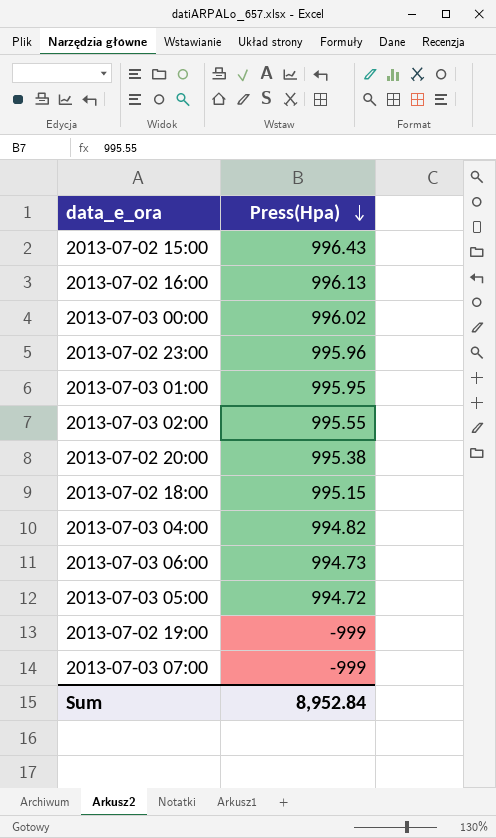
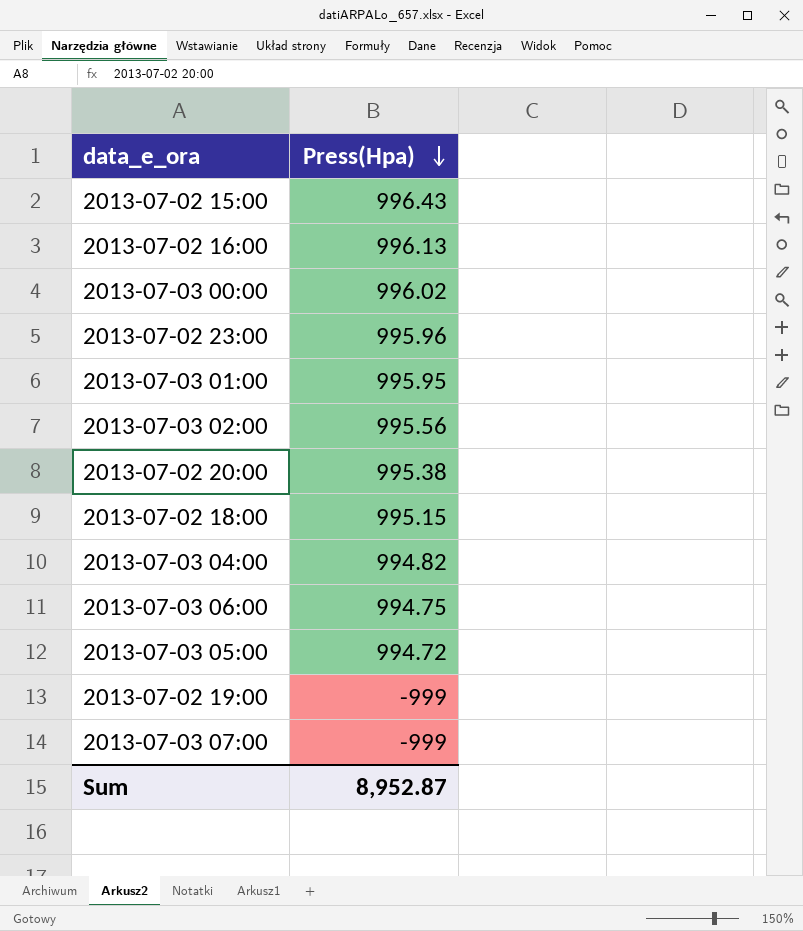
2013-07-03 02:00 | Press(Hpa): 995.55 -> 995.56
2013-07-03 06:00 | Press(Hpa): 994.73 -> 994.75
Sum | Press(Hpa): 8,952.84 -> 8,952.87

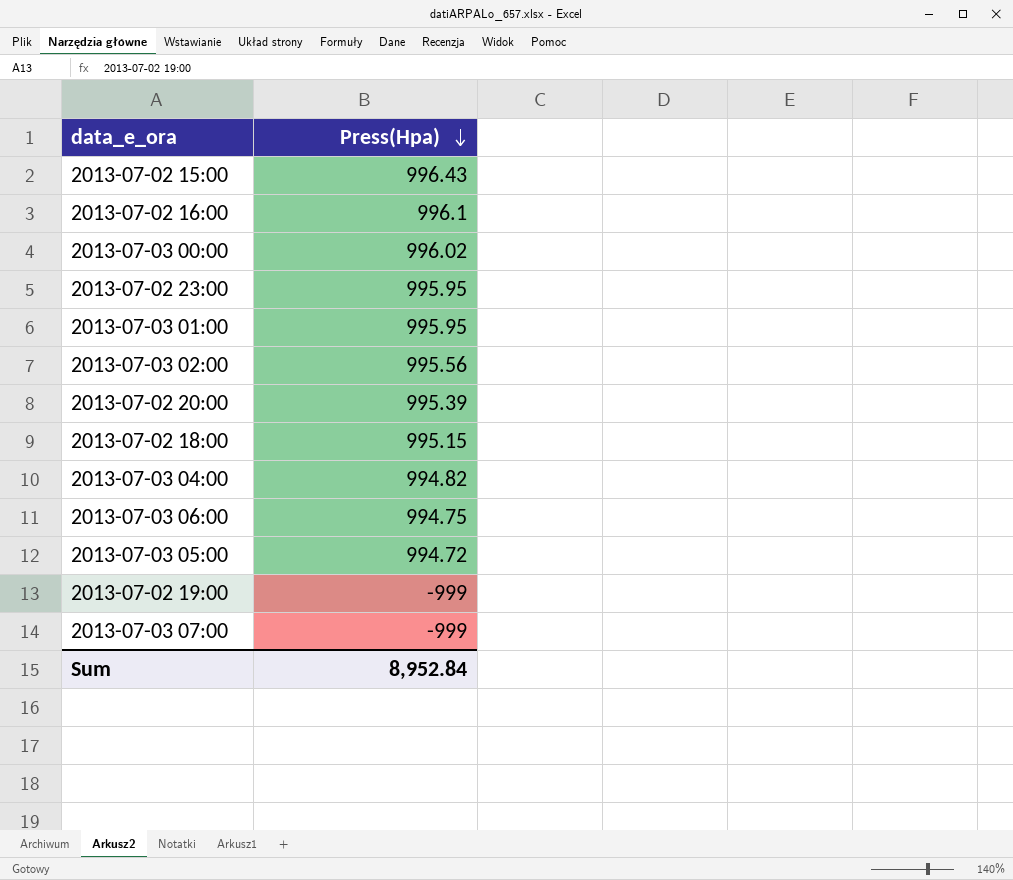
2013-07-02 16:00 | Press(Hpa): 996.13 -> 996.1
2013-07-02 23:00 | Press(Hpa): 995.96 -> 995.95
2013-07-02 20:00 | Press(Hpa): 995.38 -> 995.39
Sum | Press(Hpa): 8,952.87 -> 8,952.84

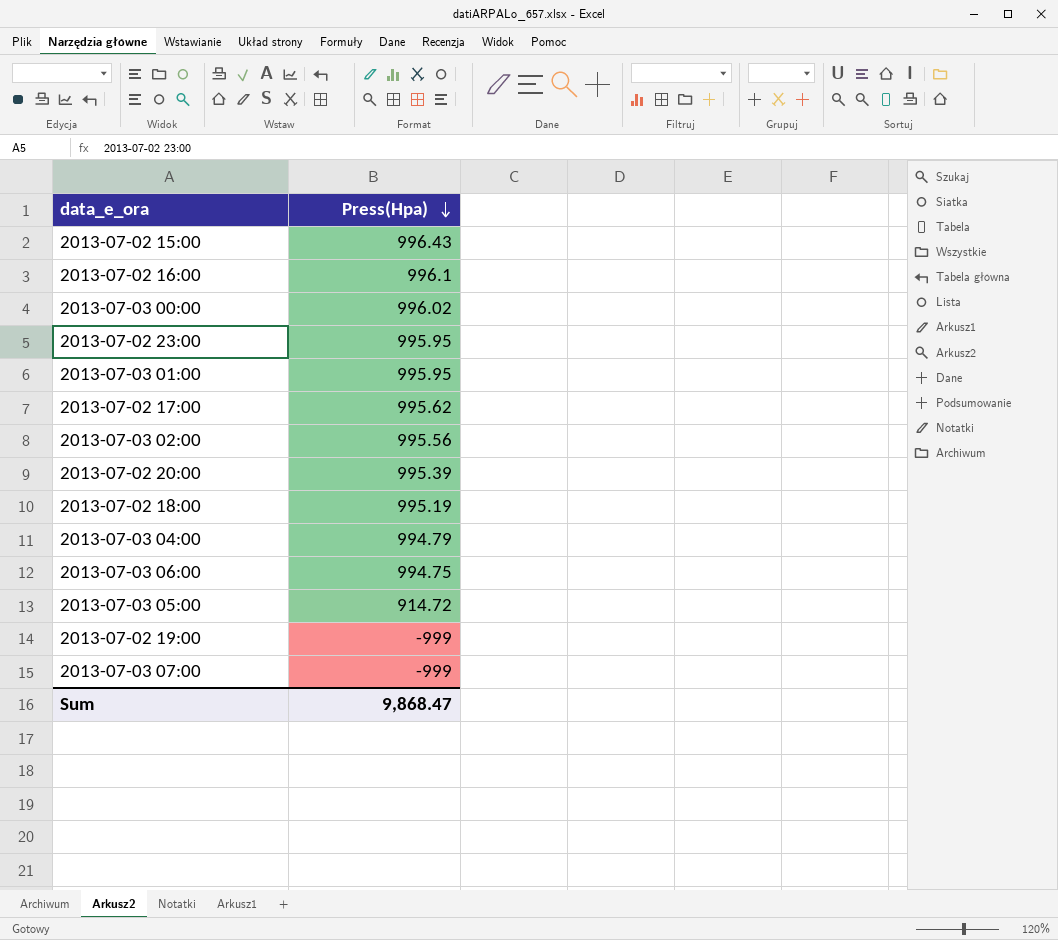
row 2013-07-02 17:00: none -> 995.62
2013-07-02 18:00 | Press(Hpa): 995.15 -> 995.19
2013-07-03 04:00 | Press(Hpa): 994.82 -> 994.79
2013-07-03 05:00 | Press(Hpa): 994.72 -> 914.72
Sum | Press(Hpa): 8,952.84 -> 9,868.47

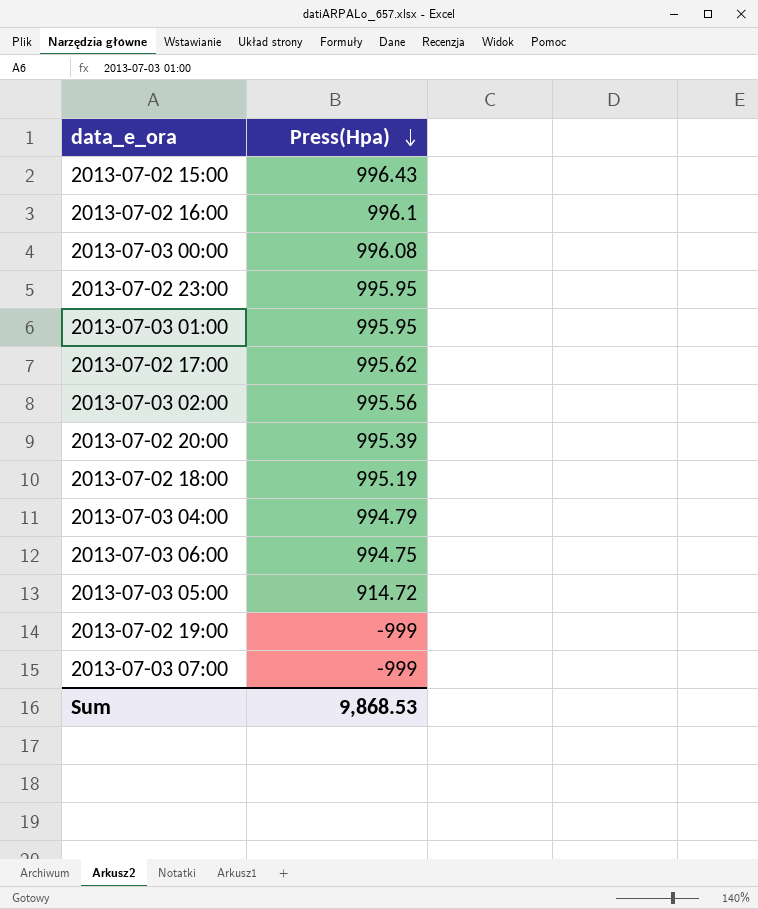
2013-07-03 00:00 | Press(Hpa): 996.02 -> 996.08
Sum | Press(Hpa): 9,868.47 -> 9,868.53

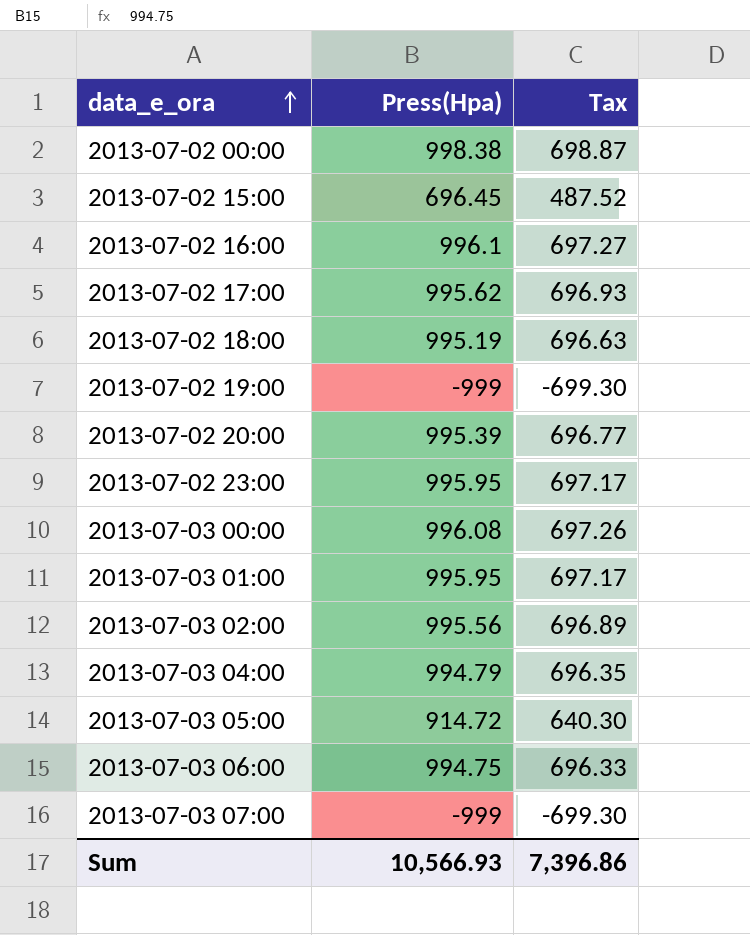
row order: Press(Hpa) descending -> data_e_ora ascending
column Tax | formula: none -> [Press(Hpa)] * 0.7
row 2013-07-02 00:00: none -> 998.38 | 698.87
2013-07-02 15:00 | Press(Hpa): 996.43 -> 696.45
Sum | Press(Hpa): 9,868.53 -> 10,566.93

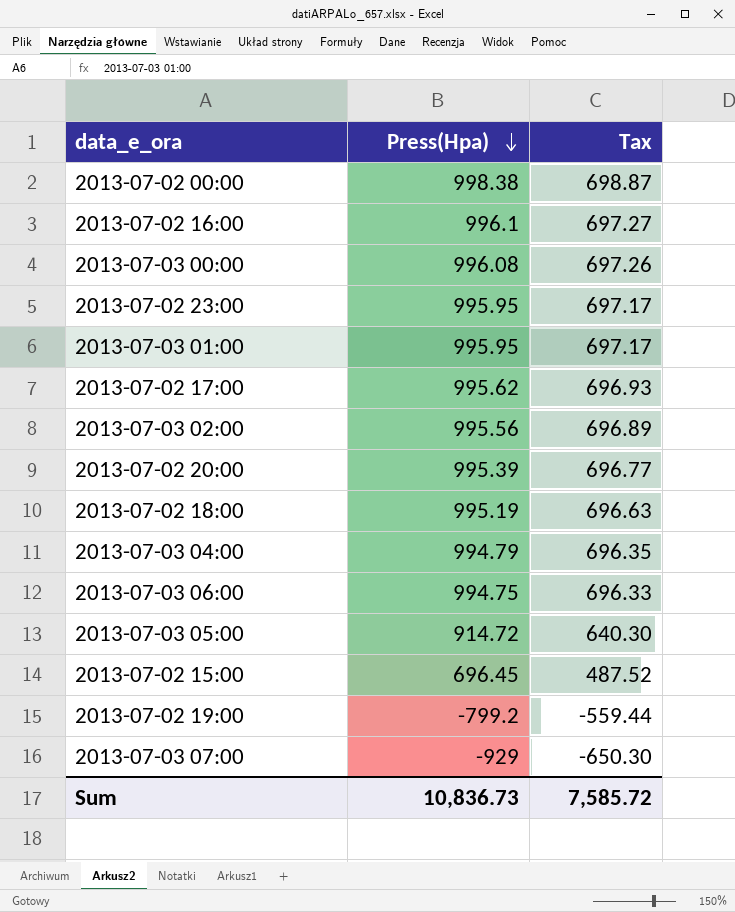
row order: data_e_ora ascending -> Press(Hpa) descending
2013-07-02 19:00 | Press(Hpa): -999 -> -799.2
2013-07-02 19:00 | Tax: -699.30 -> -559.44
2013-07-03 07:00 | Press(Hpa): -999 -> -929
2013-07-03 07:00 | Tax: -699.30 -> -650.30
Sum | Press(Hpa): 10,566.93 -> 10,836.73
Sum | Tax: 7,396.86 -> 7,585.72

